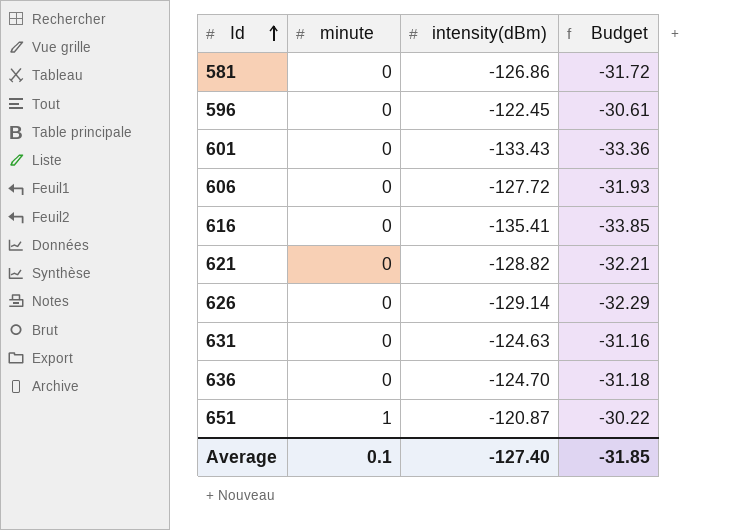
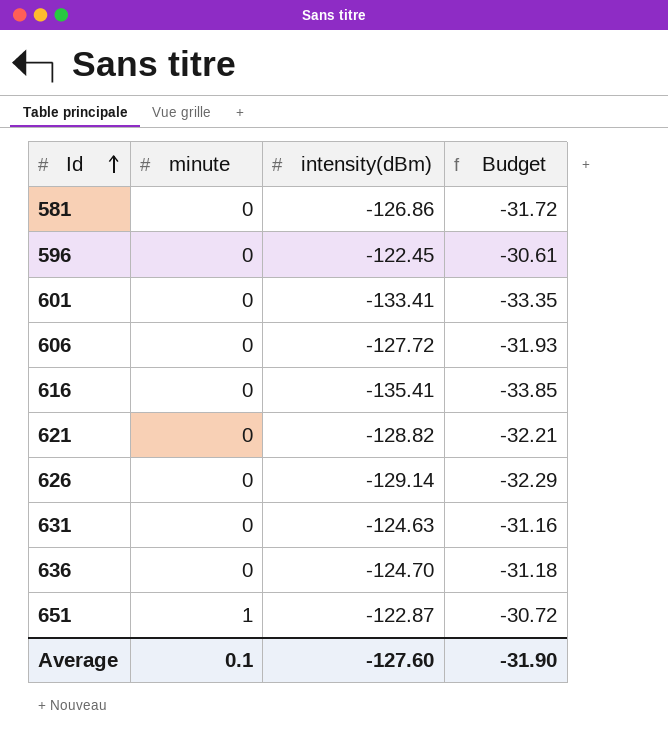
601 | intensity(dBm): -133.43 -> -133.41
601 | Budget: -33.36 -> -33.35
651 | intensity(dBm): -120.87 -> -122.87
651 | Budget: -30.22 -> -30.72
Average | intensity(dBm): -127.40 -> -127.60
Average | Budget: -31.85 -> -31.90

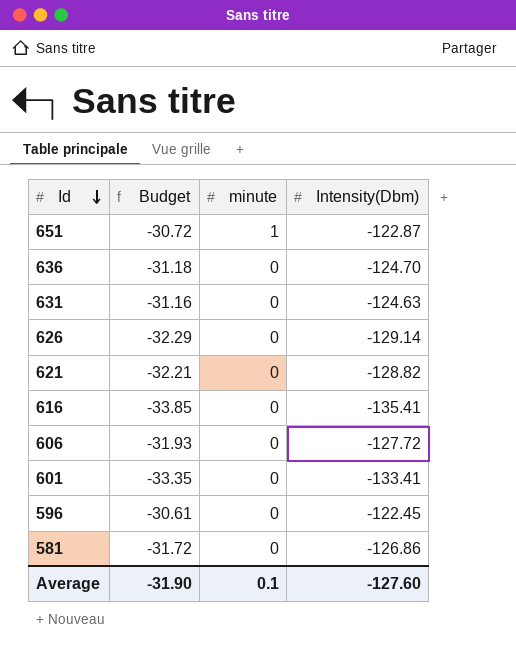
row order: Id ascending -> Id descending
column Budget | position: 4 -> 2
column name: intensity(dBm) -> Intensity(Dbm)

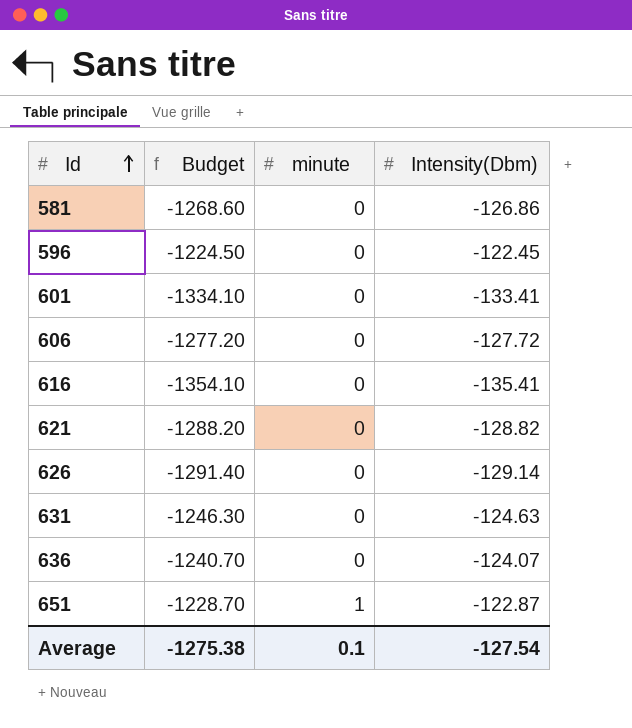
row order: Id descending -> Id ascending
column Budget | formula: [Intensity(Dbm)] * 0.25 -> [Intensity(Dbm)] * 10
636 | Intensity(Dbm): -124.70 -> -124.07
Average | Budget: -31.90 -> -1275.38
Average | Intensity(Dbm): -127.60 -> -127.54

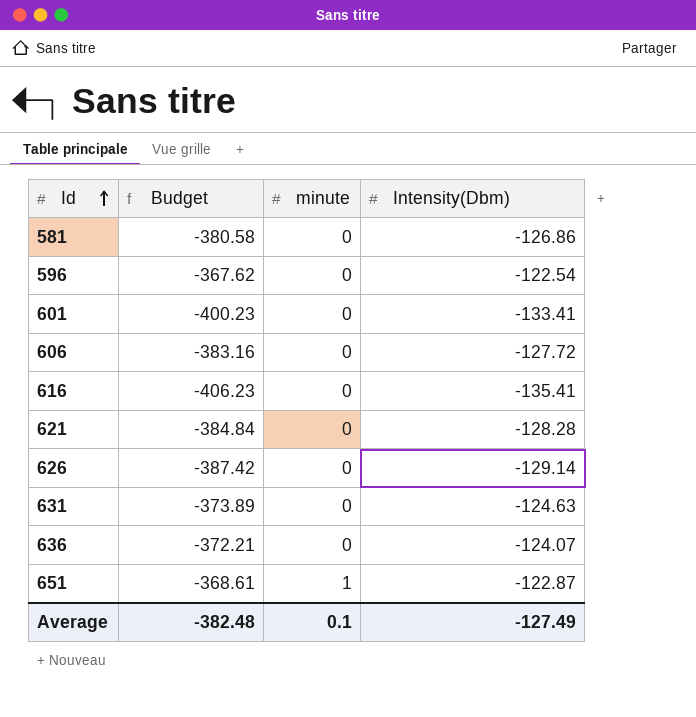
column Budget | formula: [Intensity(Dbm)] * 10 -> [Intensity(Dbm)] * 3
596 | Intensity(Dbm): -122.45 -> -122.54
621 | Intensity(Dbm): -128.82 -> -128.28
Average | Budget: -1275.38 -> -382.48
Average | Intensity(Dbm): -127.54 -> -127.49

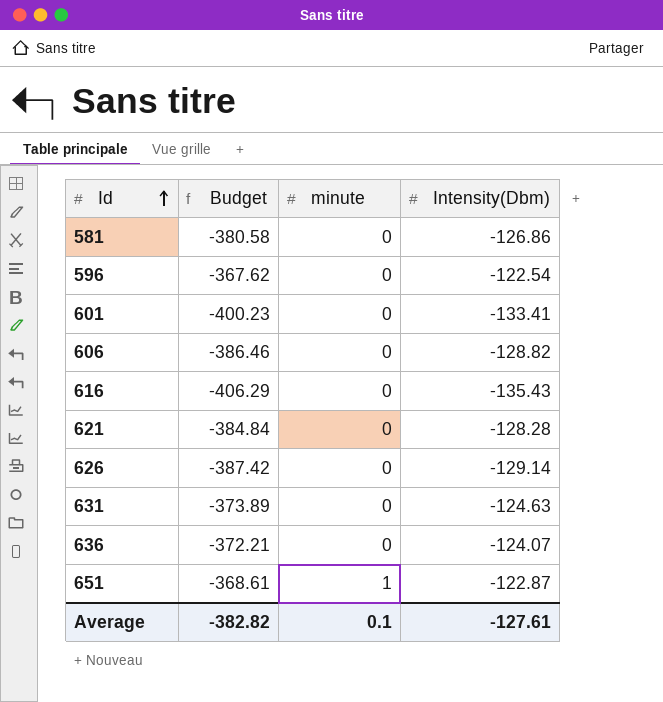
606 | Budget: -383.16 -> -386.46
606 | Intensity(Dbm): -127.72 -> -128.82
616 | Budget: -406.23 -> -406.29
616 | Intensity(Dbm): -135.41 -> -135.43
Average | Budget: -382.48 -> -382.82
Average | Intensity(Dbm): -127.49 -> -127.61

